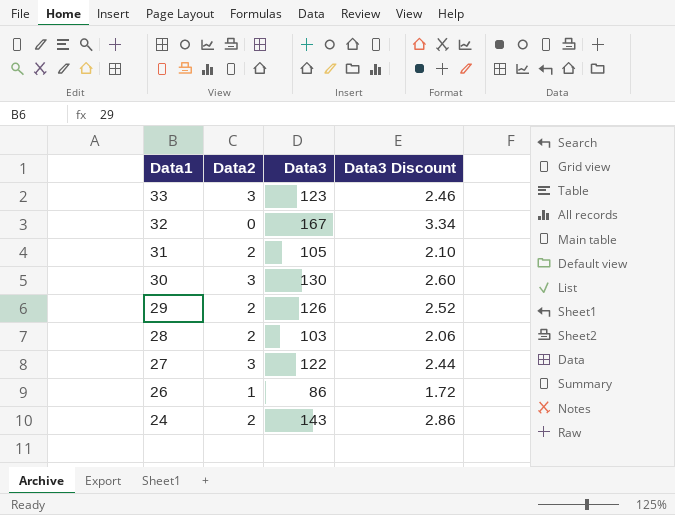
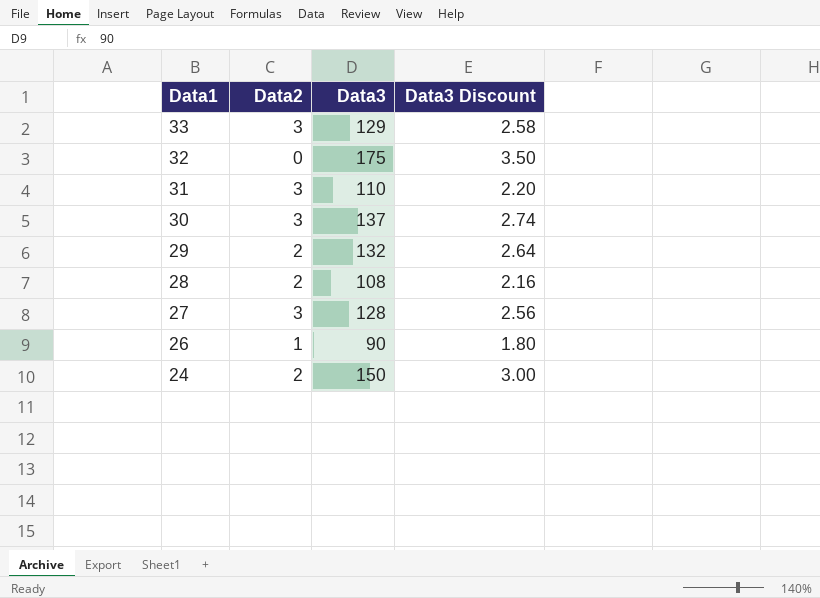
33 | Data3: 123 -> 129
33 | Data3 Discount: 2.46 -> 2.58
32 | Data3: 167 -> 175
32 | Data3 Discount: 3.34 -> 3.50
31 | Data2: 2 -> 3
31 | Data3: 105 -> 110
31 | Data3 Discount: 2.10 -> 2.20
30 | Data3: 130 -> 137
30 | Data3 Discount: 2.60 -> 2.74
29 | Data3: 126 -> 132
29 | Data3 Discount: 2.52 -> 2.64
28 | Data3: 103 -> 108
28 | Data3 Discount: 2.06 -> 2.16
27 | Data3: 122 -> 128
27 | Data3 Discount: 2.44 -> 2.56
26 | Data3: 86 -> 90
26 | Data3 Discount: 1.72 -> 1.80
24 | Data3: 143 -> 150
24 | Data3 Discount: 2.86 -> 3.00

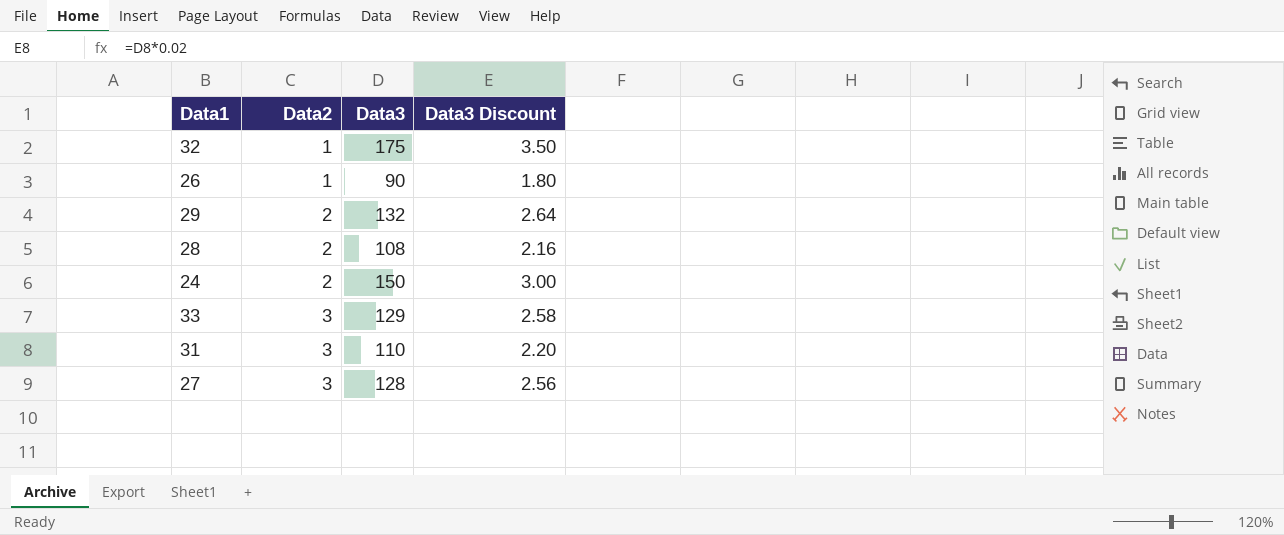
row order: Data1 descending -> Data2 ascending
row 30: 3 | 137 | 2.74 -> none
32 | Data2: 0 -> 1

